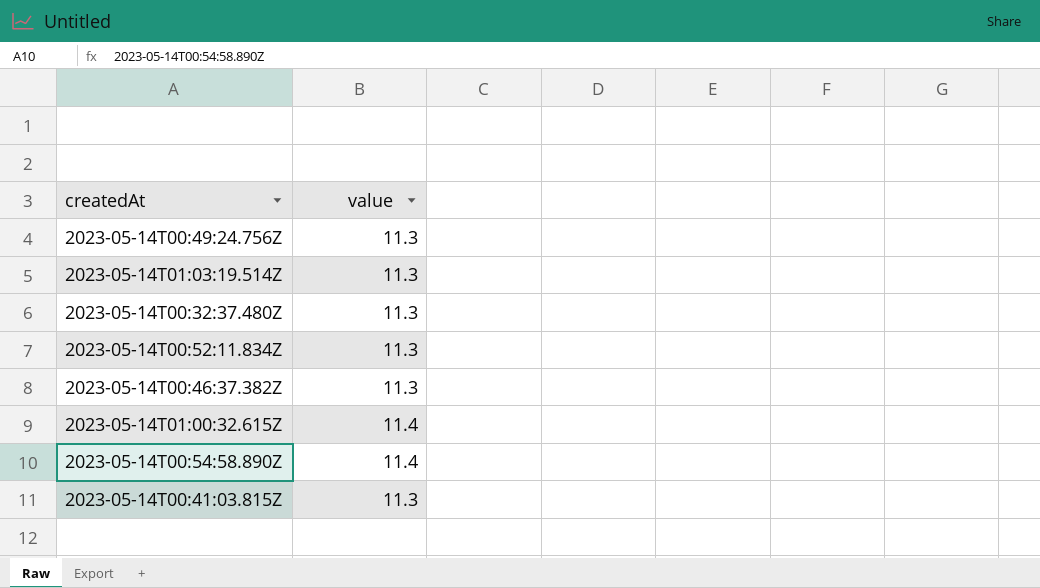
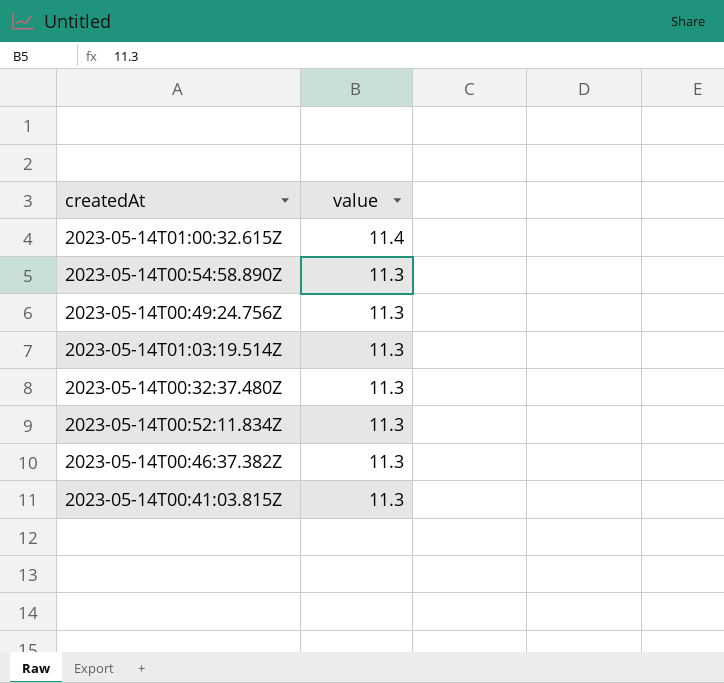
row order: none -> value descending
2023-05-14T00:54:58.890Z | value: 11.4 -> 11.3

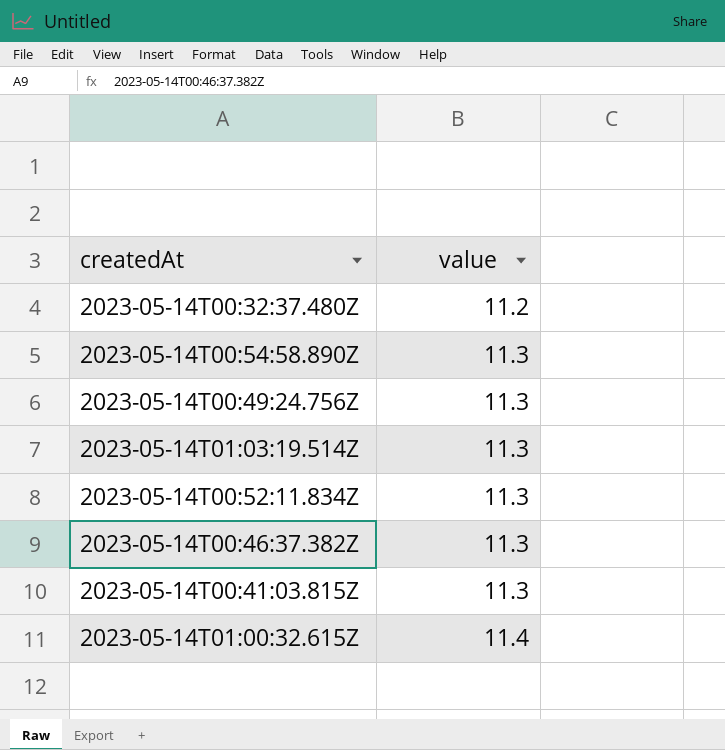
row order: value descending -> value ascending
2023-05-14T00:32:37.480Z | value: 11.3 -> 11.2

